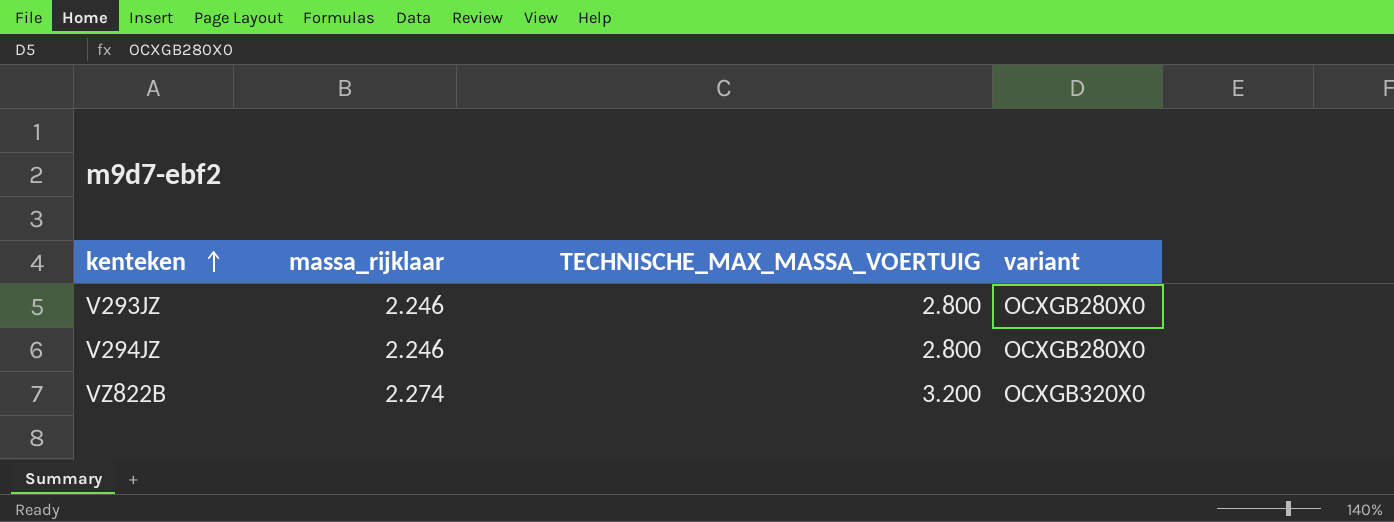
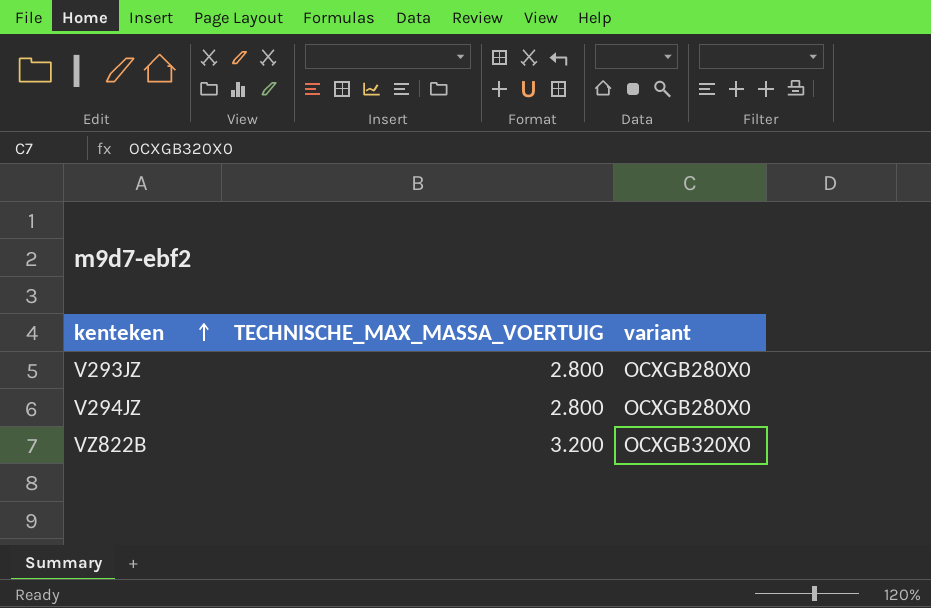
column massa_rijklaar | position: 2 -> none

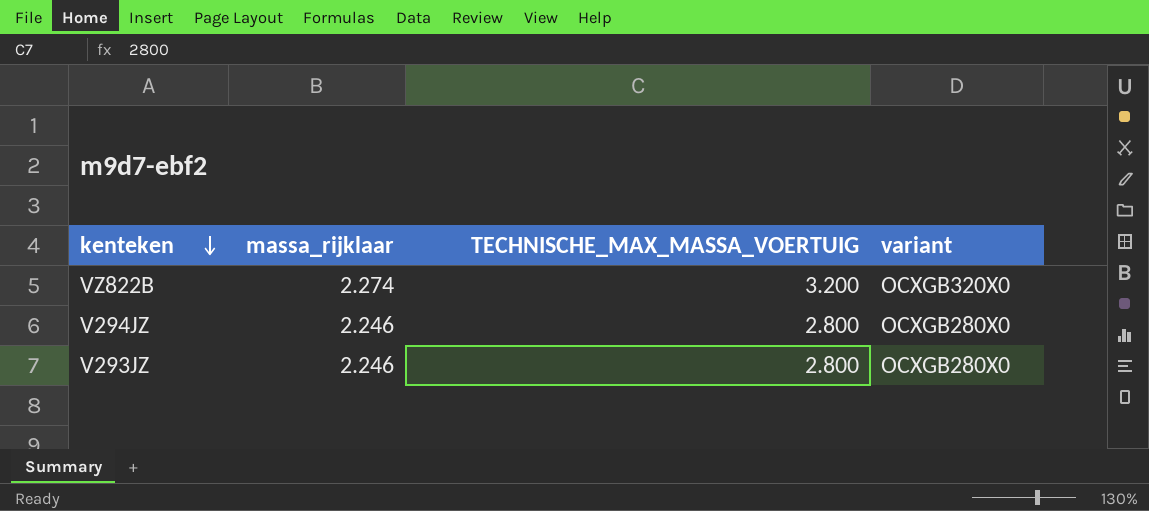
row order: kenteken ascending -> kenteken descending
column massa_rijklaar | position: none -> 2

